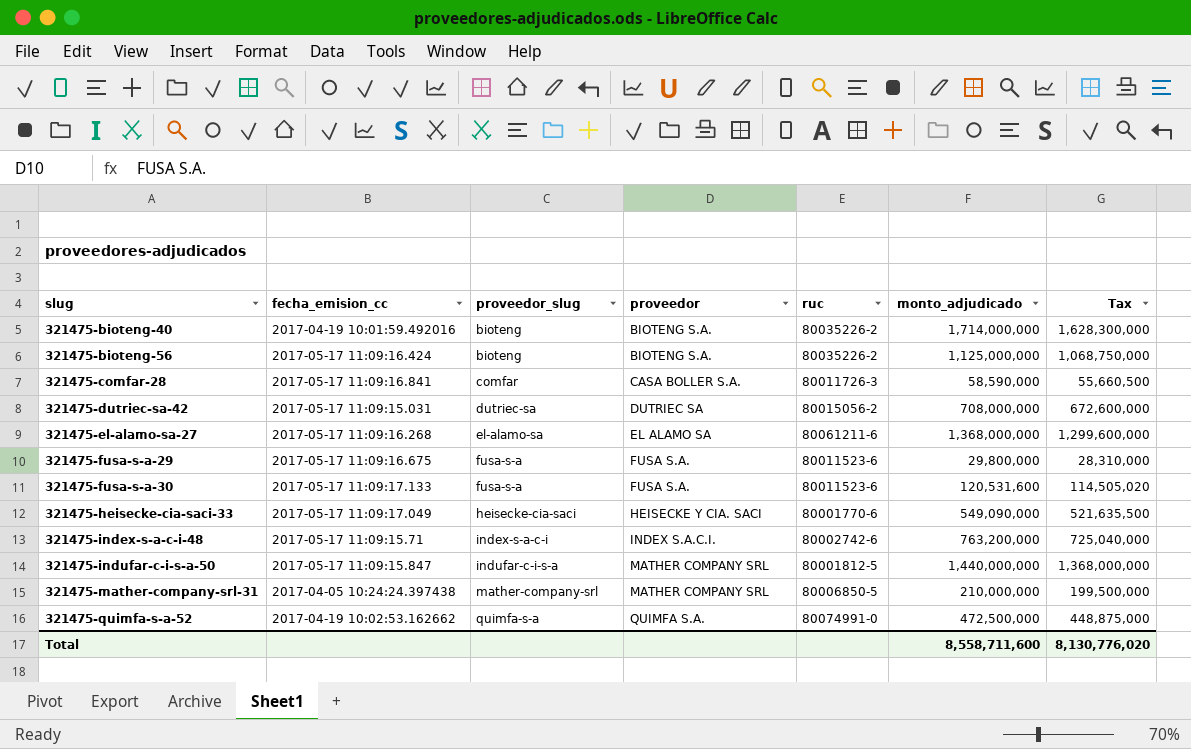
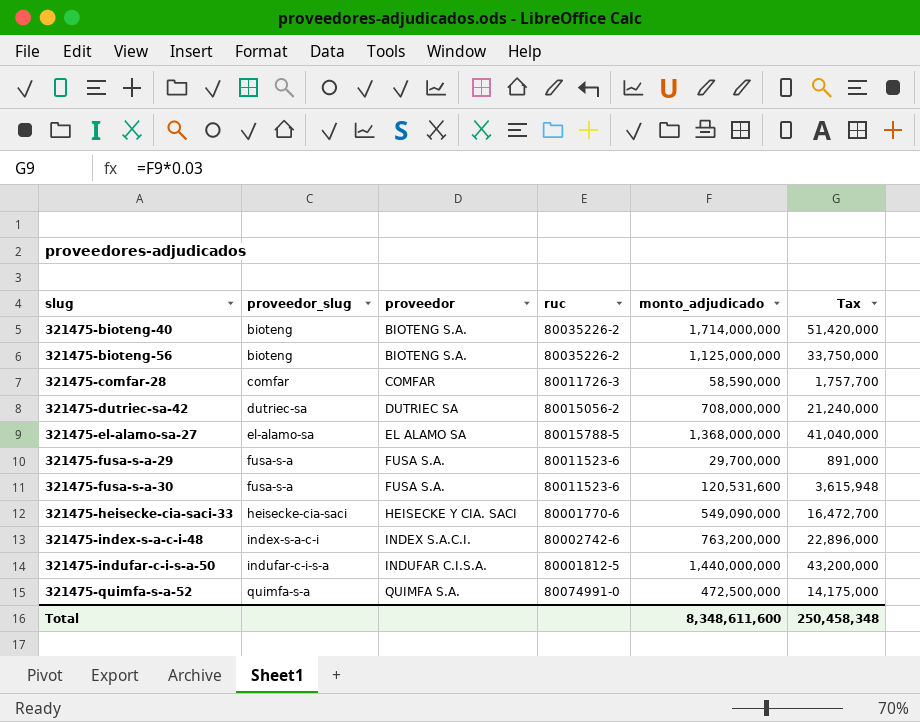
column fecha_emision_cc | position: 2 -> none
column Tax | formula: [monto_adjudicado] * 0.95 -> [monto_adjudicado] * 0.03
row 321475-mather-company-srl-31: 2017-04-05 10:24:24.397438 | mather-company-srl | MATHER COMPANY SRL | 80006850-5 | 210,000,000 | 199,500,000 -> none
321475-comfar-28 | proveedor: CASA BOLLER S.A. -> COMFAR
321475-el-alamo-sa-27 | ruc: 80061211-6 -> 80015788-5
321475-fusa-s-a-29 | monto_adjudicado: 29,800,000 -> 29,700,000
321475-indufar-c-i-s-a-50 | proveedor: MATHER COMPANY SRL -> INDUFAR C.I.S.A.
Total | monto_adjudicado: 8,558,711,600 -> 8,348,611,600
Total | Tax: 8,130,776,020 -> 250,458,348

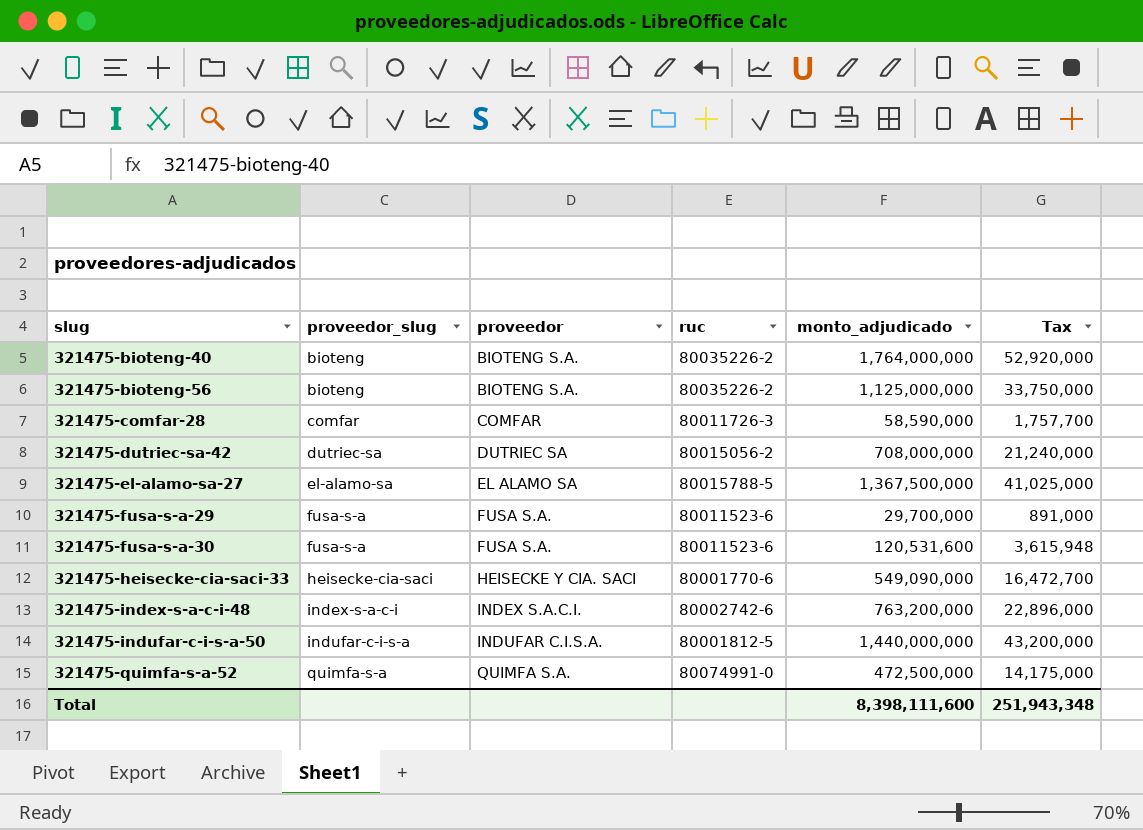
321475-bioteng-40 | monto_adjudicado: 1,714,000,000 -> 1,764,000,000
321475-bioteng-40 | Tax: 51,420,000 -> 52,920,000
321475-el-alamo-sa-27 | monto_adjudicado: 1,368,000,000 -> 1,367,500,000
321475-el-alamo-sa-27 | Tax: 41,040,000 -> 41,025,000
Total | monto_adjudicado: 8,348,611,600 -> 8,398,111,600
Total | Tax: 250,458,348 -> 251,943,348

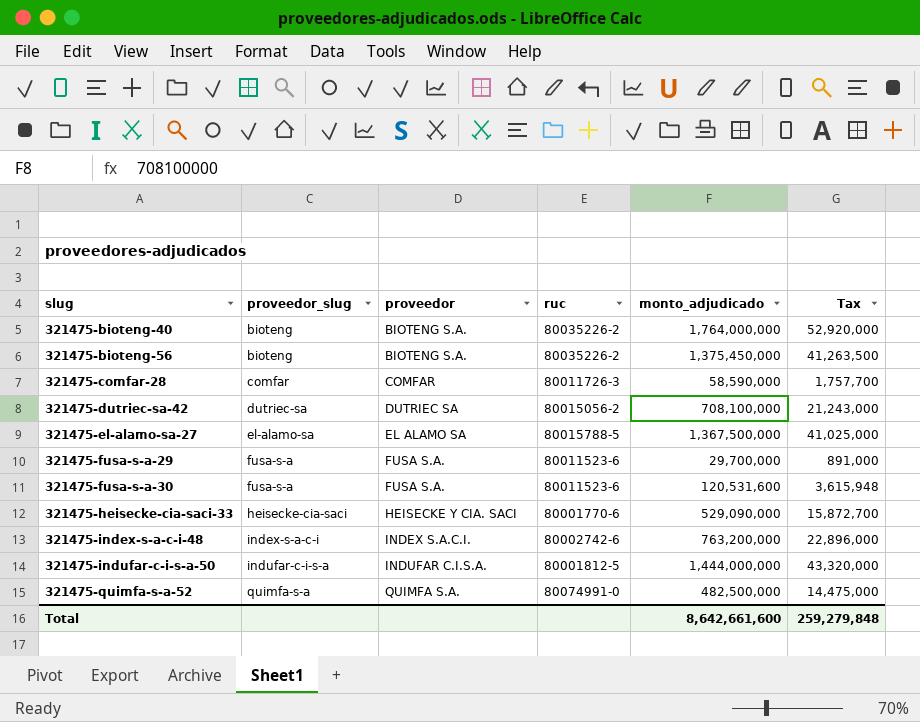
321475-bioteng-56 | monto_adjudicado: 1,125,000,000 -> 1,375,450,000
321475-bioteng-56 | Tax: 33,750,000 -> 41,263,500
321475-dutriec-sa-42 | monto_adjudicado: 708,000,000 -> 708,100,000
321475-dutriec-sa-42 | Tax: 21,240,000 -> 21,243,000
321475-heisecke-cia-saci-33 | monto_adjudicado: 549,090,000 -> 529,090,000
321475-heisecke-cia-saci-33 | Tax: 16,472,700 -> 15,872,700
321475-indufar-c-i-s-a-50 | monto_adjudicado: 1,440,000,000 -> 1,444,000,000
321475-indufar-c-i-s-a-50 | Tax: 43,200,000 -> 43,320,000
321475-quimfa-s-a-52 | monto_adjudicado: 472,500,000 -> 482,500,000
321475-quimfa-s-a-52 | Tax: 14,175,000 -> 14,475,000
Total | monto_adjudicado: 8,398,111,600 -> 8,642,661,600
Total | Tax: 251,943,348 -> 259,279,848

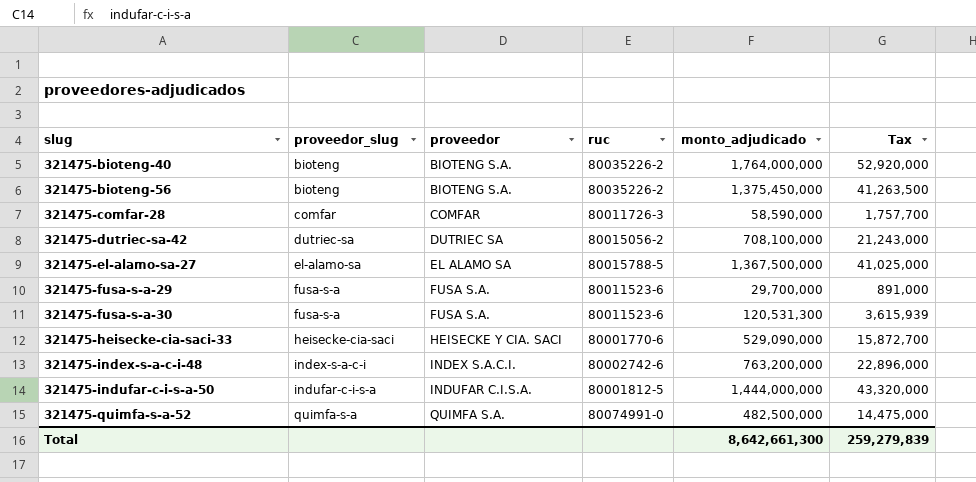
321475-fusa-s-a-30 | monto_adjudicado: 120,531,600 -> 120,531,300
321475-fusa-s-a-30 | Tax: 3,615,948 -> 3,615,939
Total | monto_adjudicado: 8,642,661,600 -> 8,642,661,300
Total | Tax: 259,279,848 -> 259,279,839

